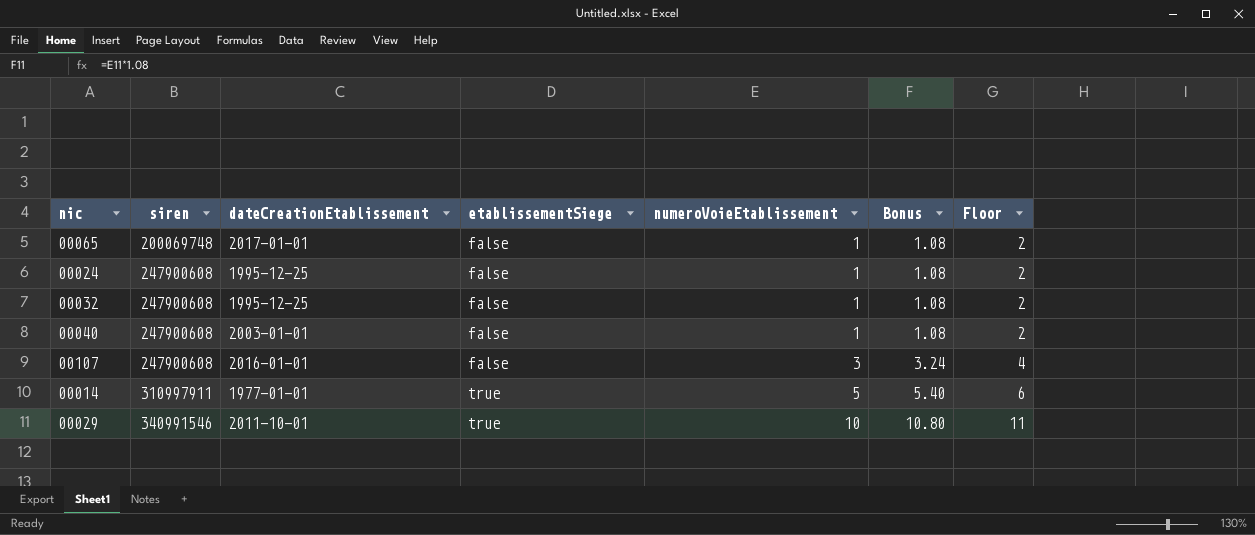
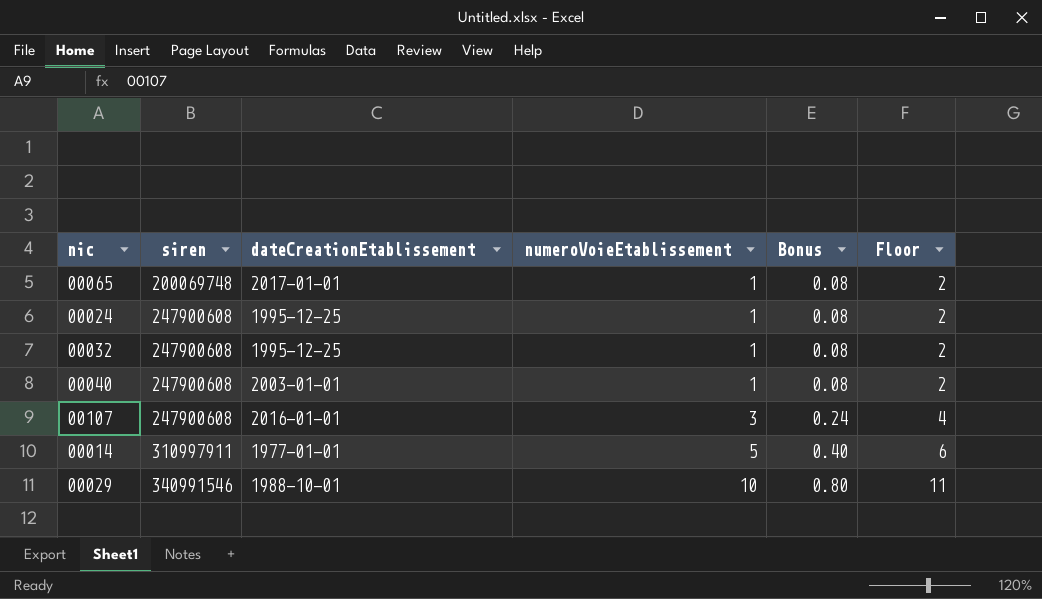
column etablissementSiege | position: 4 -> none
column Bonus | formula: [numeroVoieEtablissement] * 1.08 -> [numeroVoieEtablissement] * 0.08
00029 | dateCreationEtablissement: 2011-10-01 -> 1988-10-01

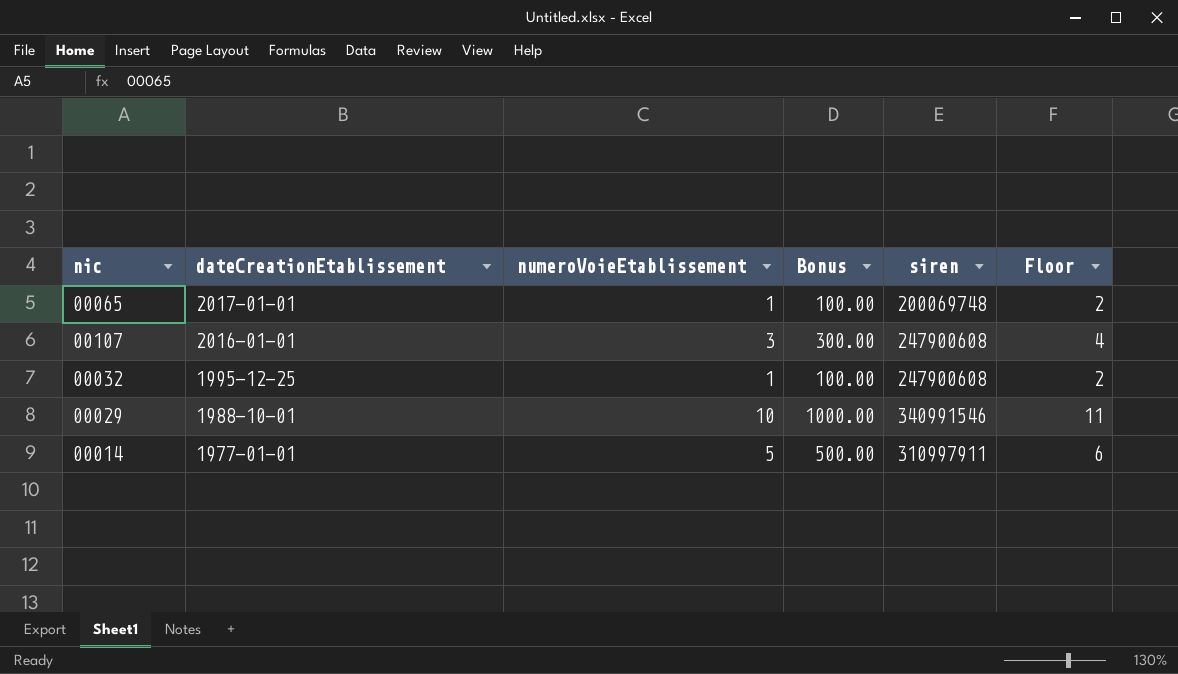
row order: siren ascending -> dateCreationEtablissement descending
column Bonus | formula: [numeroVoieEtablissement] * 0.08 -> [numeroVoieEtablissement] * 100
column siren | position: 2 -> 5
row 00024: 247900608 | 1995-12-25 | 1 | 0.08 | 2 -> none
row 00040: 247900608 | 2003-01-01 | 1 | 0.08 | 2 -> none

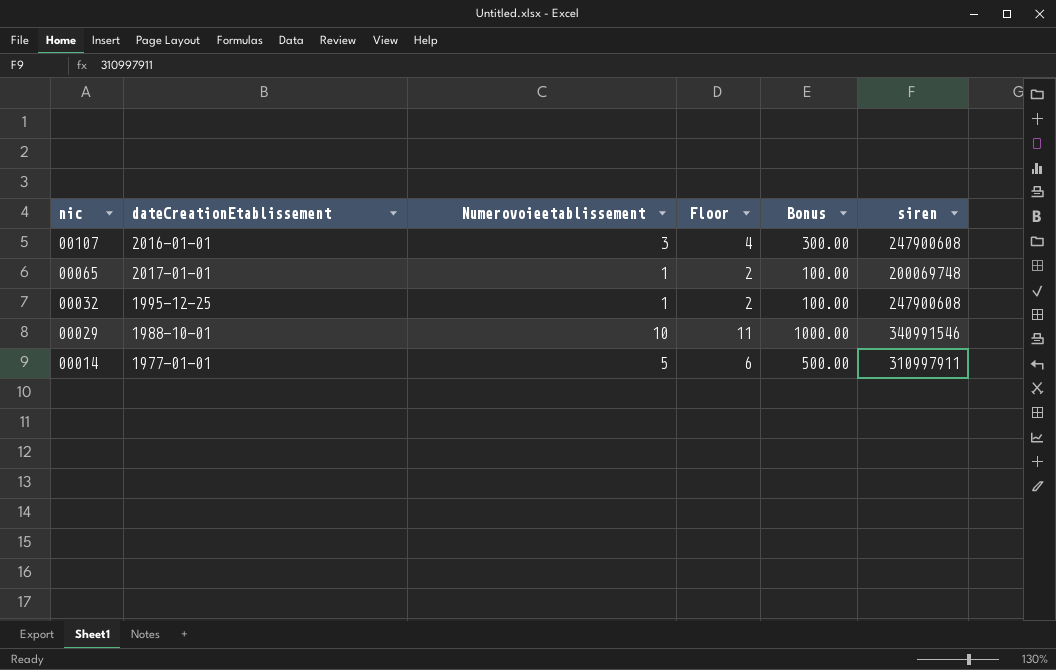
row order: dateCreationEtablissement descending -> nic descending
column name: numeroVoieEtablissement -> Numerovoieetablissement
column Floor | position: 6 -> 4

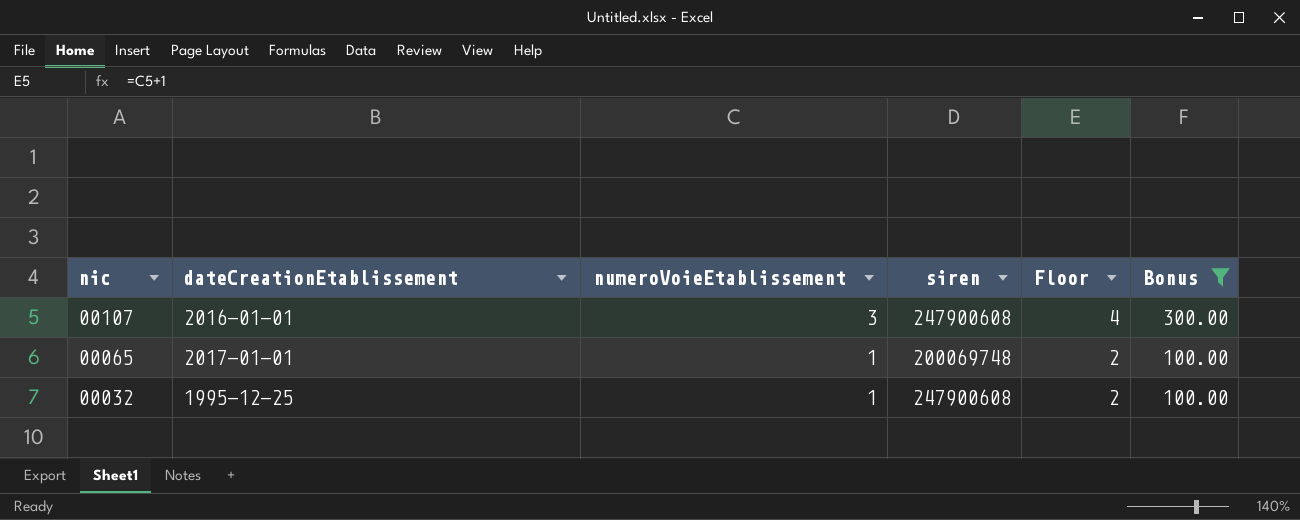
filter: none -> Bonus <= 300.00
column name: Numerovoieetablissement -> numeroVoieEtablissement
column siren | position: 6 -> 4

